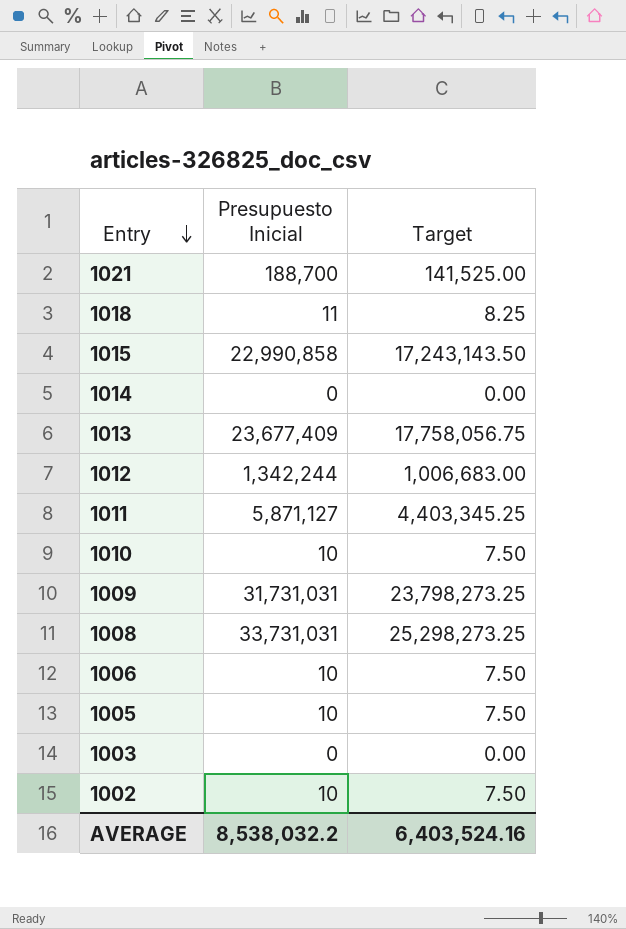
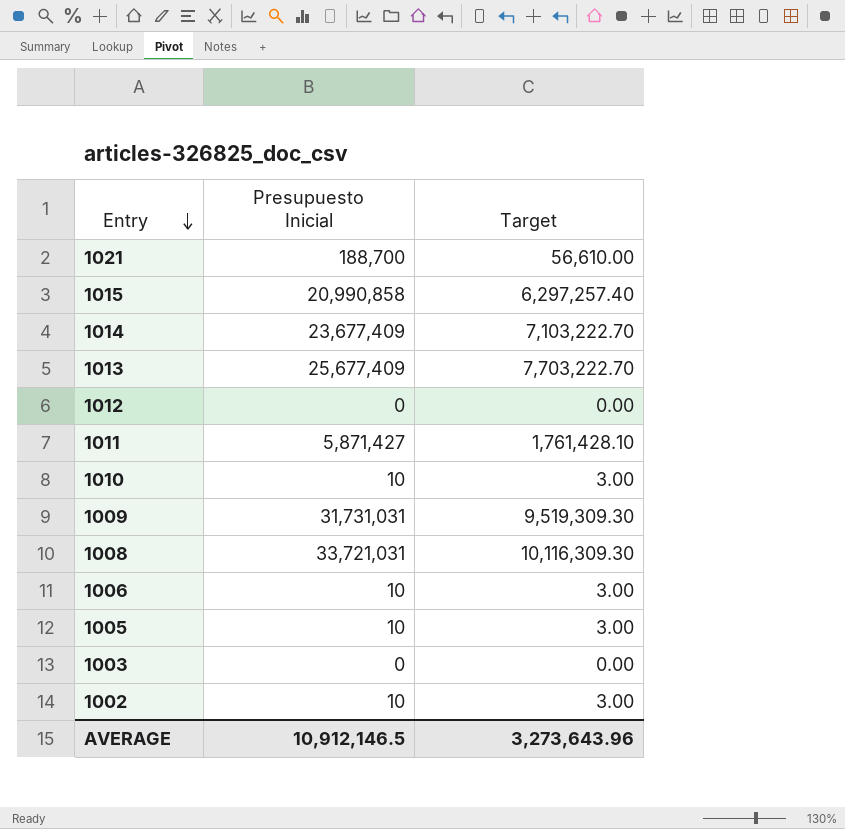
column Target | formula: [Presupuesto Inicial] * 0.75 -> [Presupuesto Inicial] * 0.3
row 1018: 11 | 8.25 -> none
1015 | Presupuesto Inicial: 22,990,858 -> 20,990,858
1014 | Presupuesto Inicial: 0 -> 23,677,409
1013 | Presupuesto Inicial: 23,677,409 -> 25,677,409
1012 | Presupuesto Inicial: 1,342,244 -> 0
1011 | Presupuesto Inicial: 5,871,127 -> 5,871,427
1008 | Presupuesto Inicial: 33,731,031 -> 33,721,031
AVERAGE | Presupuesto Inicial: 8,538,032.2 -> 10,912,146.5
AVERAGE | Target: 6,403,524.16 -> 3,273,643.96

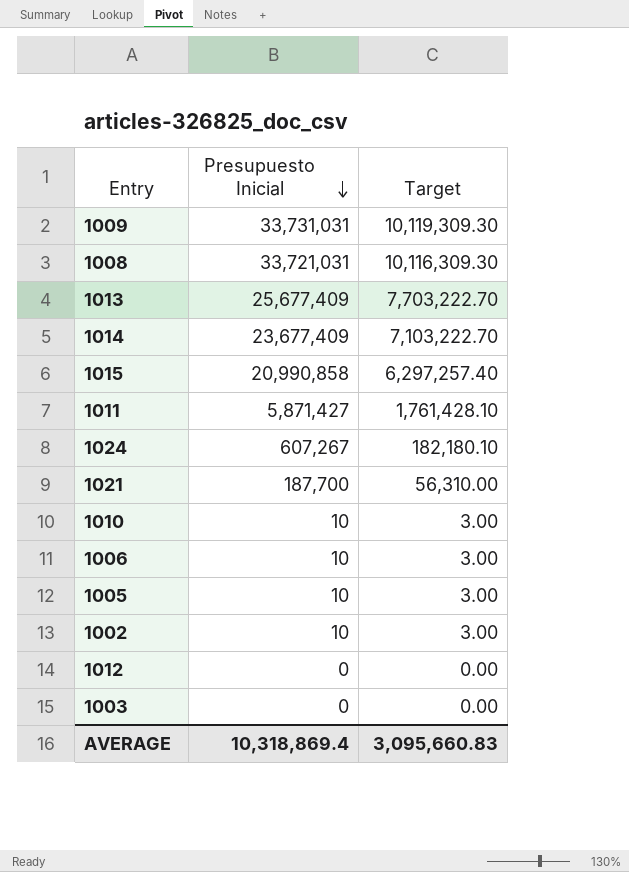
row order: Entry descending -> Presupuesto Inicial descending
1009 | Presupuesto Inicial: 31,731,031 -> 33,731,031
1009 | Target: 9,519,309.30 -> 10,119,309.30
row 1024: none -> 607,267 | 182,180.10
1021 | Presupuesto Inicial: 188,700 -> 187,700
1021 | Target: 56,610.00 -> 56,310.00
AVERAGE | Presupuesto Inicial: 10,912,146.5 -> 10,318,869.4
AVERAGE | Target: 3,273,643.96 -> 3,095,660.83

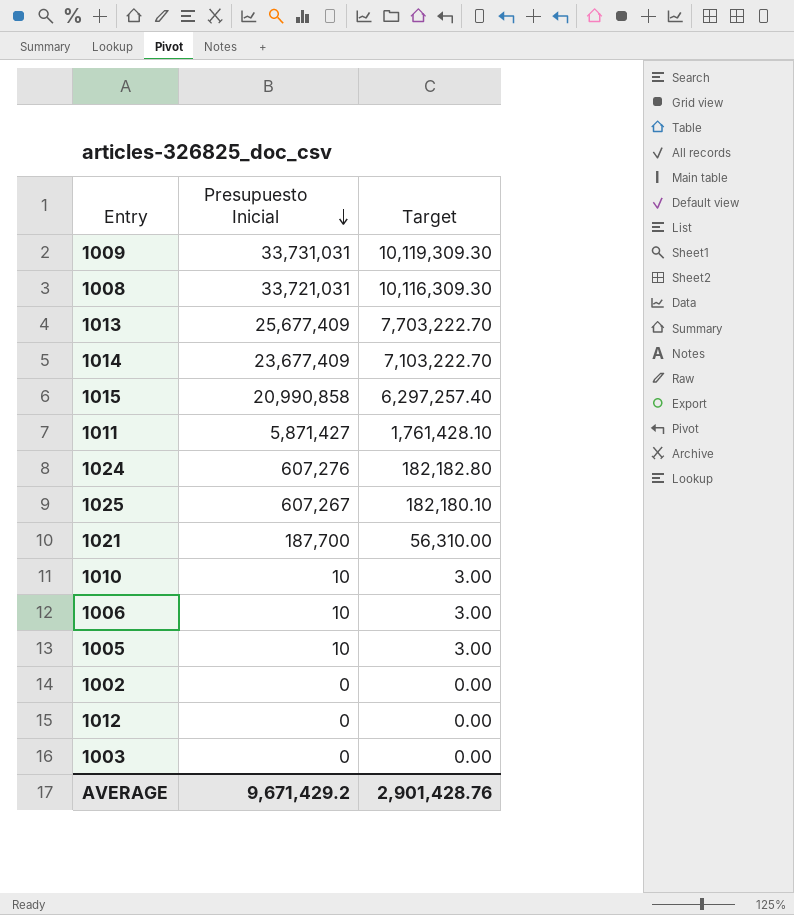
1024 | Presupuesto Inicial: 607,267 -> 607,276
1024 | Target: 182,180.10 -> 182,182.80
row 1025: none -> 607,267 | 182,180.10
1002 | Presupuesto Inicial: 10 -> 0
1002 | Target: 3.00 -> 0.00
AVERAGE | Presupuesto Inicial: 10,318,869.4 -> 9,671,429.2
AVERAGE | Target: 3,095,660.83 -> 2,901,428.76

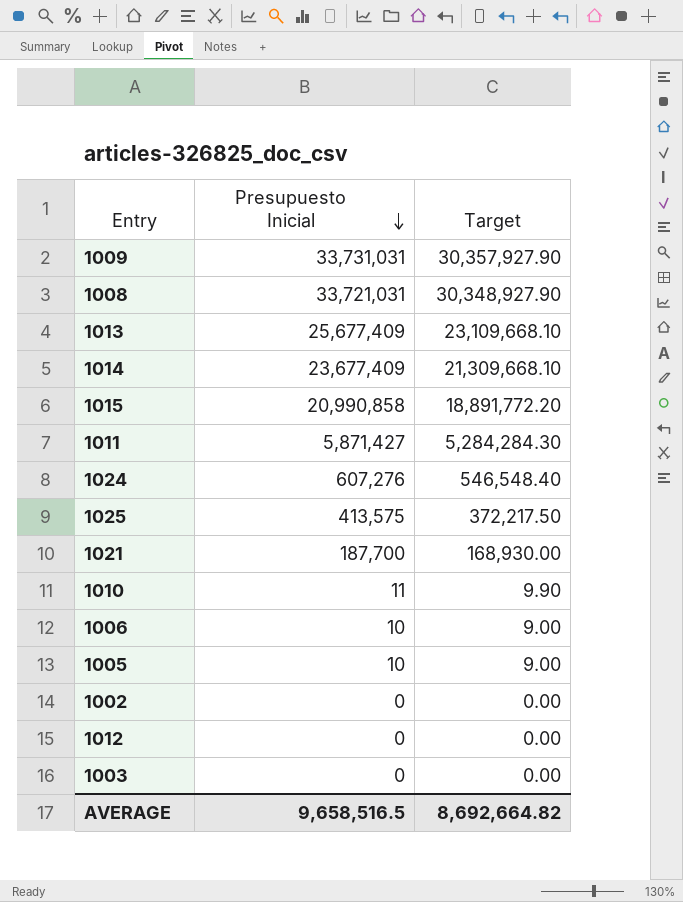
column Target | formula: [Presupuesto Inicial] * 0.3 -> [Presupuesto Inicial] * 0.9
1025 | Presupuesto Inicial: 607,267 -> 413,575
1010 | Presupuesto Inicial: 10 -> 11
AVERAGE | Presupuesto Inicial: 9,671,429.2 -> 9,658,516.5
AVERAGE | Target: 2,901,428.76 -> 8,692,664.82

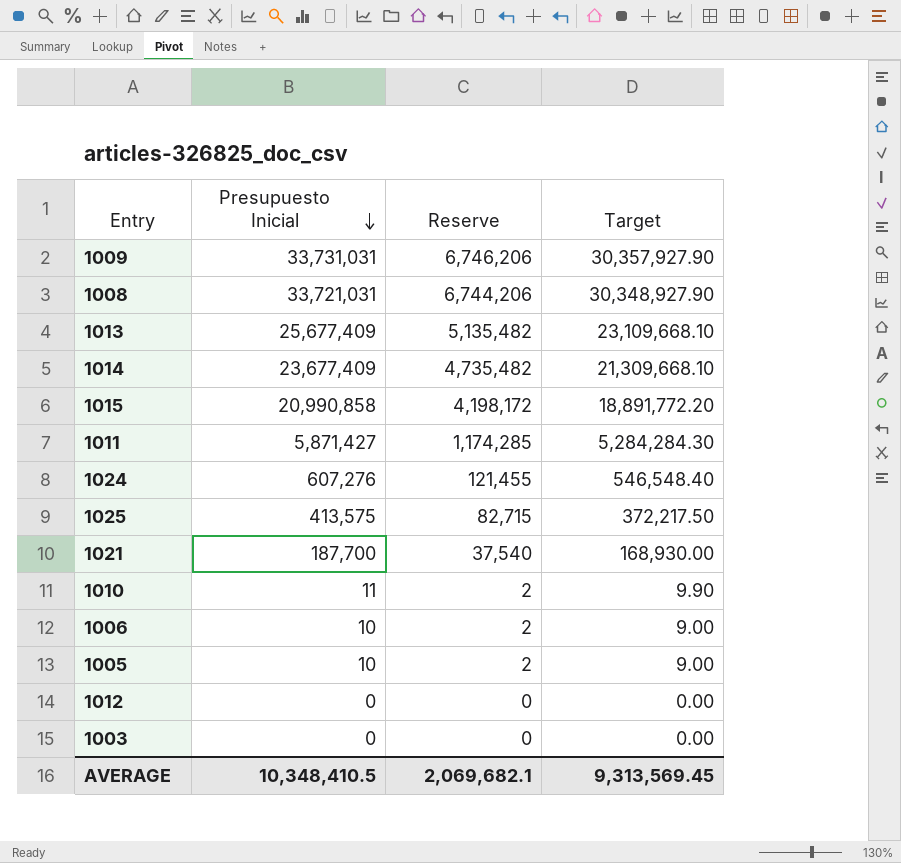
column Reserve | formula: none -> [Presupuesto Inicial] * 0.2
row 1002: 0 | 0.00 -> none
AVERAGE | Presupuesto Inicial: 9,658,516.5 -> 10,348,410.5
AVERAGE | Target: 8,692,664.82 -> 9,313,569.45

